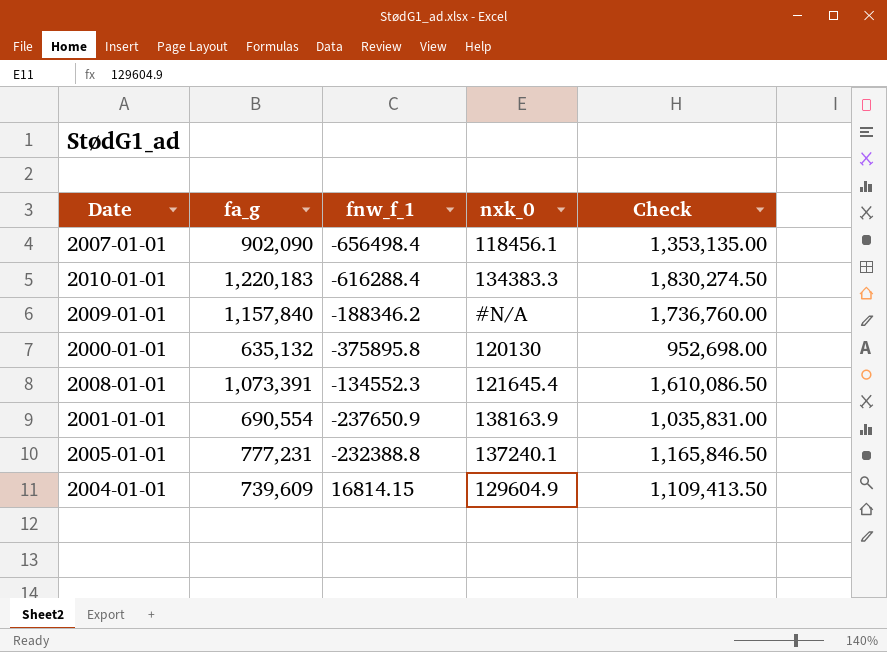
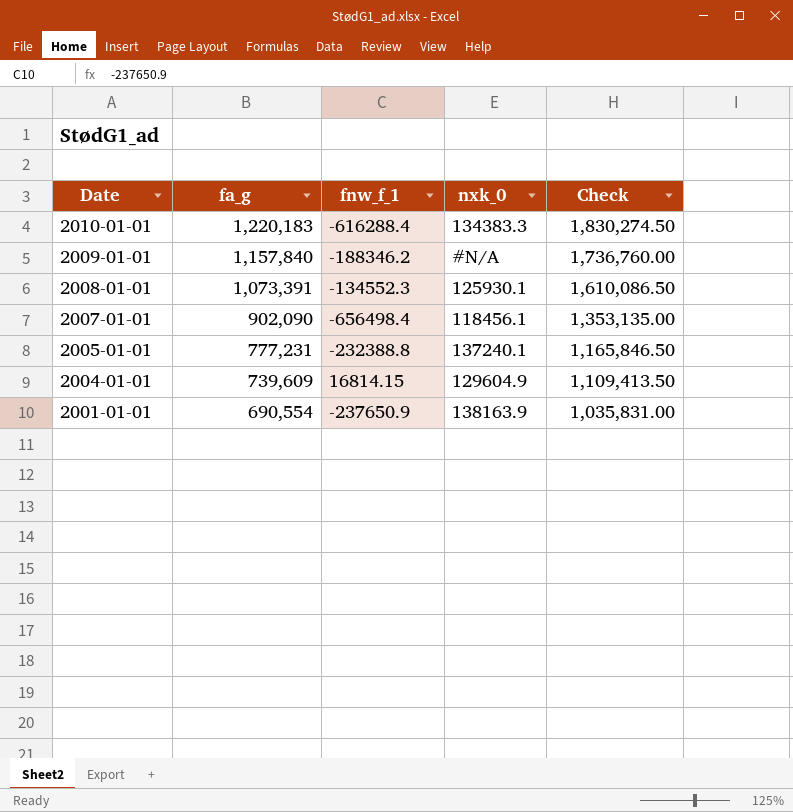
row order: none -> Date descending
row 2000-01-01: 635,132 | -375895.8 | 120130 | 952,698.00 -> none
2008-01-01 | nxk_0: 121645.4 -> 125930.1

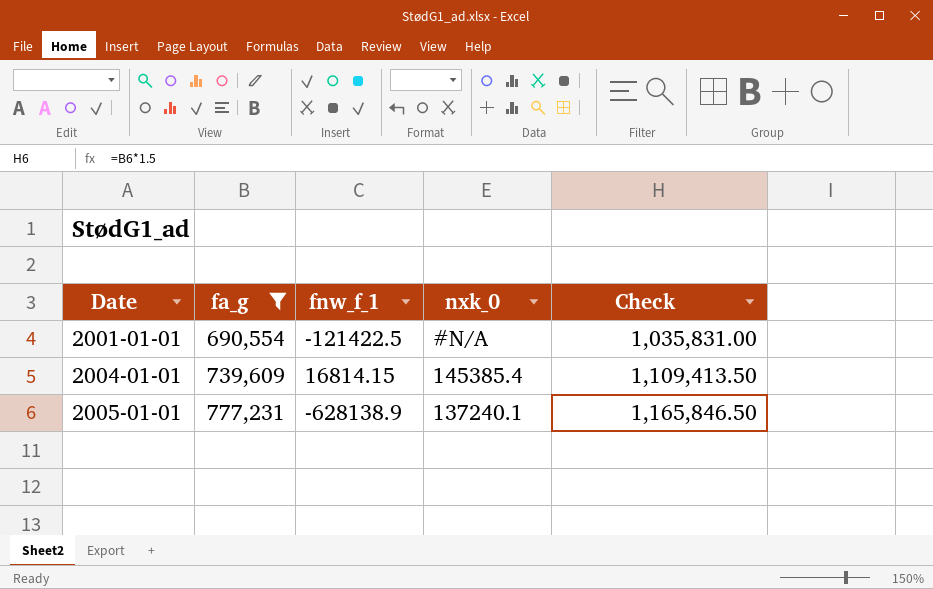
filter: none -> fa_g <= 777,231
row order: Date descending -> Date ascending
2001-01-01 | fnw_f_1: -237650.9 -> -121422.5
2001-01-01 | nxk_0: 138163.9 -> #N/A
2004-01-01 | nxk_0: 129604.9 -> 145385.4
2005-01-01 | fnw_f_1: -232388.8 -> -628138.9

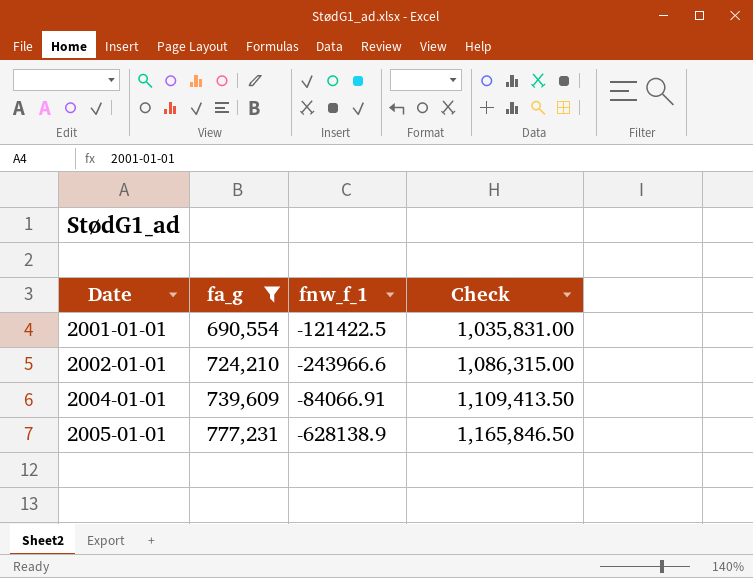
column nxk_0 | position: 4 -> none
row 2002-01-01: none -> 724,210 | -243966.6 | 1,086,315.00
2004-01-01 | fnw_f_1: 16814.15 -> -84066.91

